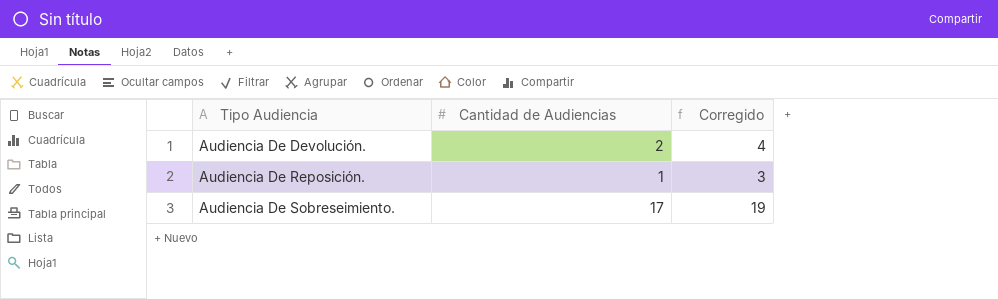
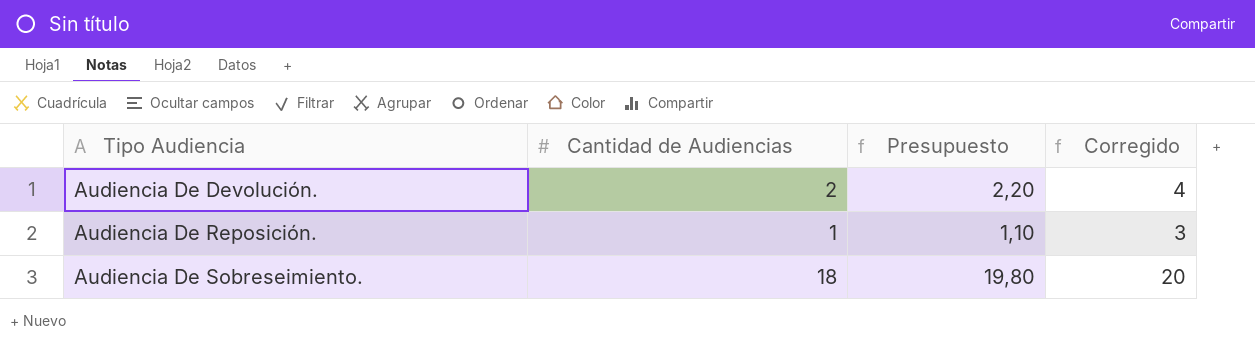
column Presupuesto | formula: none -> [Cantidad de Audiencias] * 1,1
Audiencia De Sobreseimiento. | Cantidad de Audiencias: 17 -> 18
Audiencia De Sobreseimiento. | Corregido: 19 -> 20

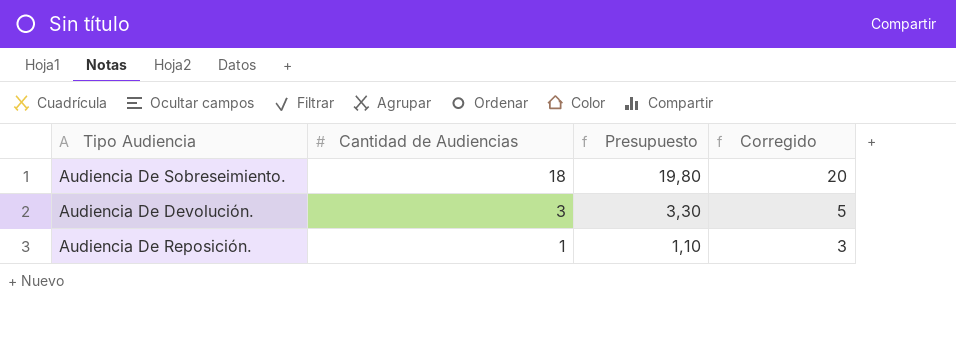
row order: Tipo Audiencia ascending -> Cantidad de Audiencias descending
Audiencia De Devolución. | Cantidad de Audiencias: 2 -> 3
Audiencia De Devolución. | Presupuesto: 2,20 -> 3,30
Audiencia De Devolución. | Corregido: 4 -> 5

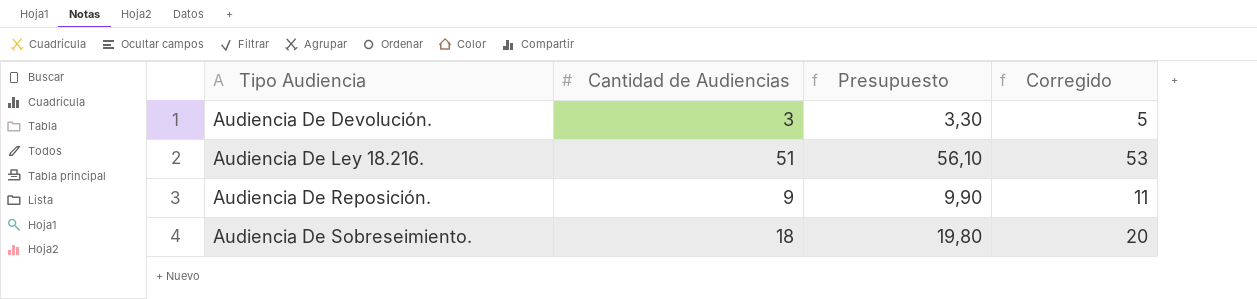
row order: Cantidad de Audiencias descending -> Tipo Audiencia ascending
row Audiencia De Ley 18.216.: none -> 51 | 56,10 | 53
Audiencia De Reposición. | Cantidad de Audiencias: 1 -> 9
Audiencia De Reposición. | Presupuesto: 1,10 -> 9,90
Audiencia De Reposición. | Corregido: 3 -> 11

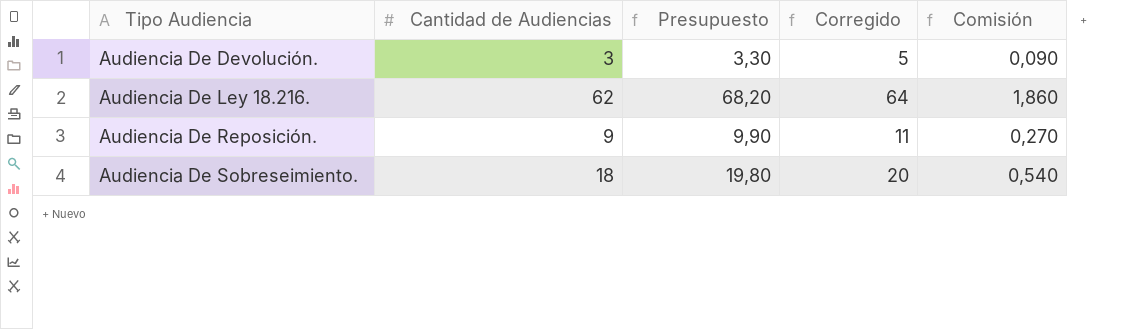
column Comisión | formula: none -> [Cantidad de Audiencias] * 0,03
Audiencia De Ley 18.216. | Cantidad de Audiencias: 51 -> 62
Audiencia De Ley 18.216. | Presupuesto: 56,10 -> 68,20
Audiencia De Ley 18.216. | Corregido: 53 -> 64

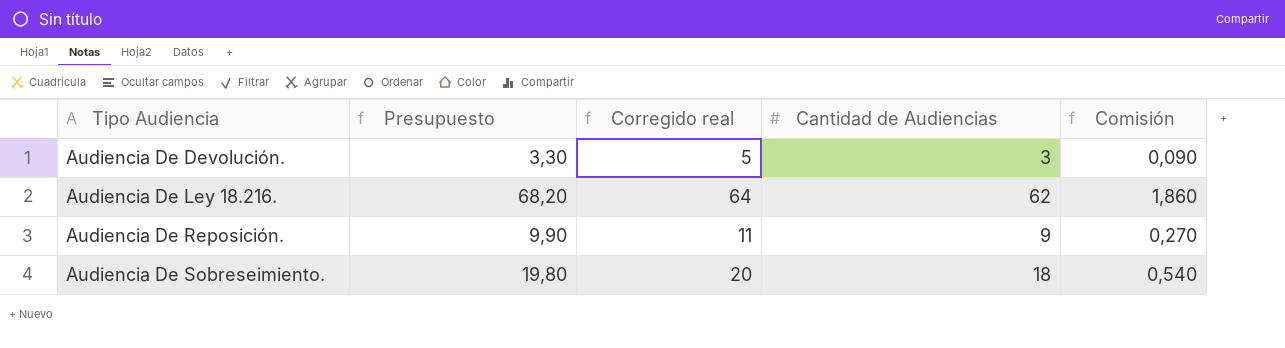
column name: Corregido -> Corregido real
column Cantidad de Audiencias | position: 2 -> 4

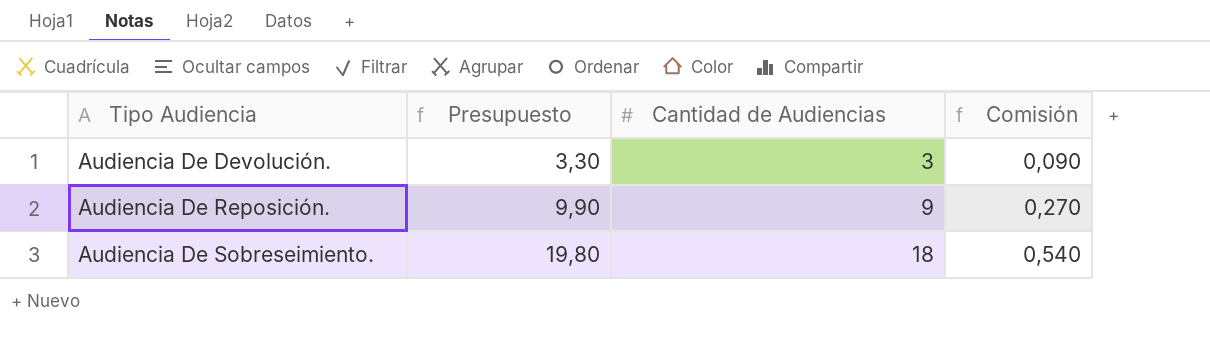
column Corregido real | formula: [Cantidad de Audiencias] + 2 -> none
row Audiencia De Ley 18.216.: 68,20 | 64 | 62 | 1,860 -> none

